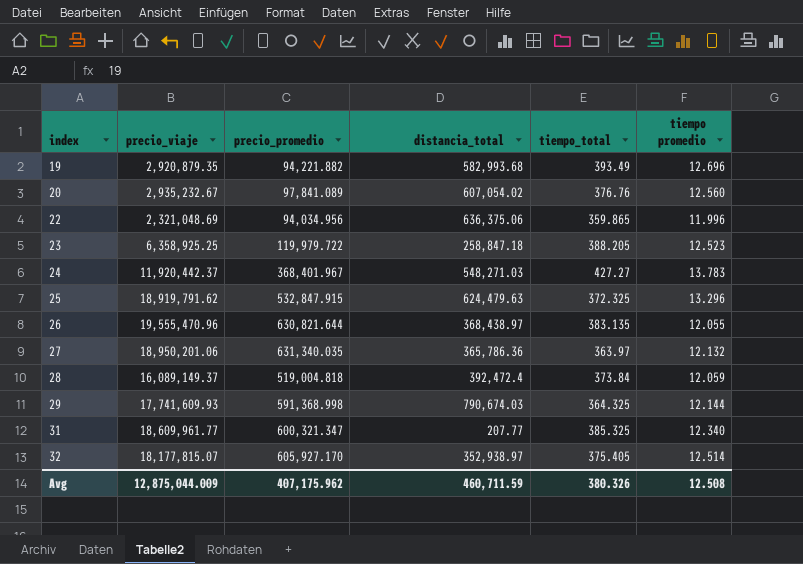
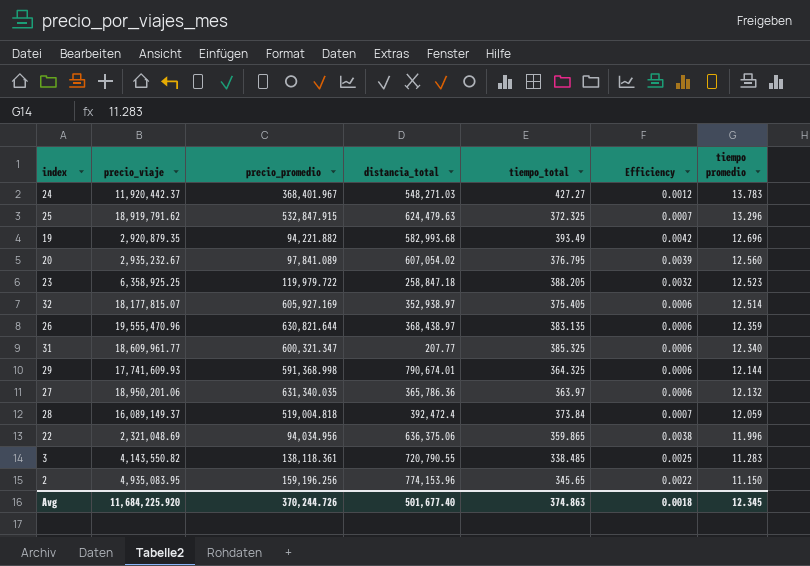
row order: index ascending -> tiempo promedio descending
column Efficiency | formula: none -> [tiempo_total] / [precio_promedio]
20 | tiempo_total: 376.76 -> 376.795
32 | precio_promedio: 605,927.170 -> 605,927.169
26 | tiempo promedio: 12.055 -> 12.359
29 | distancia_total: 790,674.03 -> 790,674.01
row 3: none -> 4,143,550.82 | 138,118.361 | 720,790.55 | 338.485 | 0.0025 | 11.283
row 2: none -> 4,935,083.95 | 159,196.256 | 774,153.96 | 345.65 | 0.0022 | 11.150
Avg | precio_viaje: 12,875,044.009 -> 11,684,225.920
Avg | precio_promedio: 407,175.962 -> 370,244.726
Avg | distancia_total: 460,711.59 -> 501,677.40
Avg | tiempo_total: 380.326 -> 374.863
Avg | tiempo promedio: 12.508 -> 12.345

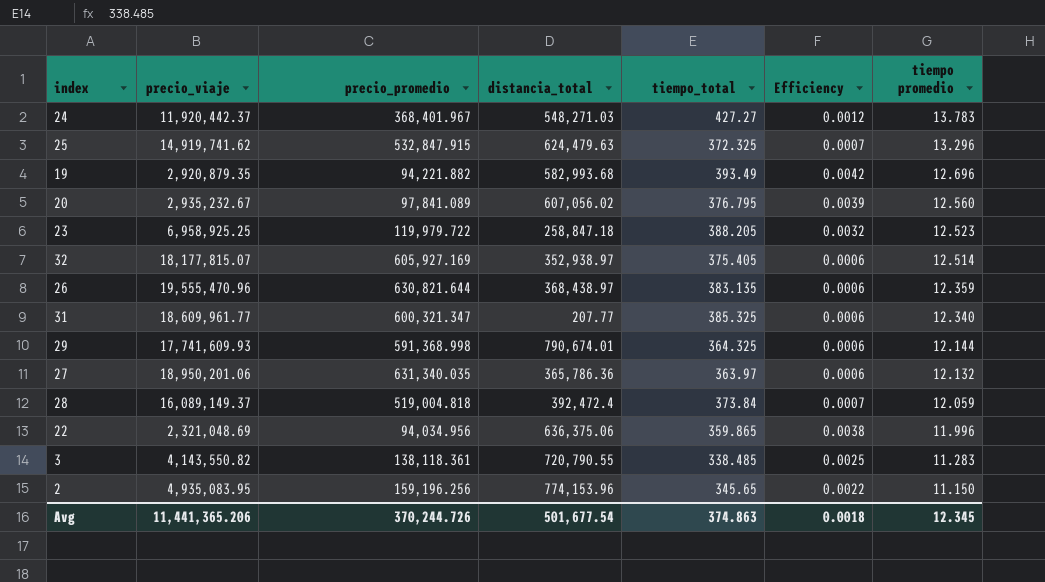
25 | precio_viaje: 18,919,791.62 -> 14,919,741.62
20 | distancia_total: 607,054.02 -> 607,056.02
23 | precio_viaje: 6,358,925.25 -> 6,958,925.25
Avg | precio_viaje: 11,684,225.920 -> 11,441,365.206
Avg | distancia_total: 501,677.40 -> 501,677.54

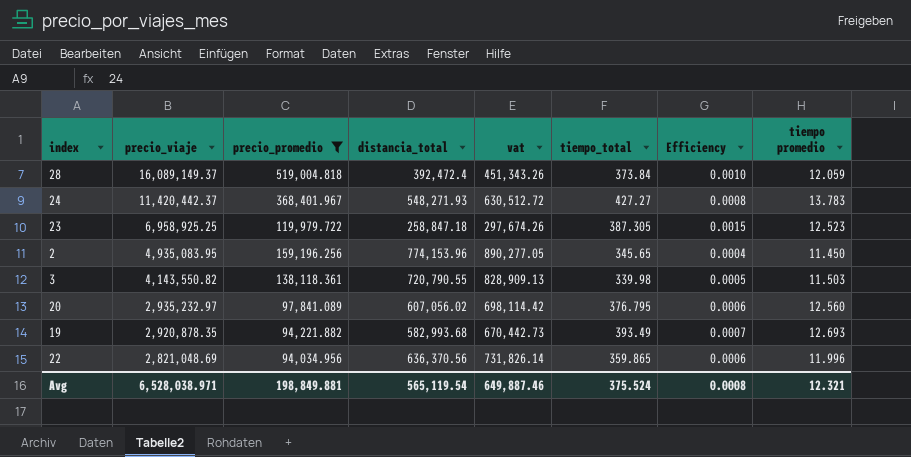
filter: none -> precio_promedio <= 519,004.818
row order: tiempo promedio descending -> precio_viaje descending
column vat | formula: none -> [distancia_total] * 1.15
column Efficiency | formula: [tiempo_total] / [precio_promedio] -> [tiempo_total] / [distancia_total]
24 | precio_viaje: 11,920,442.37 -> 11,420,442.37
24 | distancia_total: 548,271.03 -> 548,271.93
23 | tiempo_total: 388.205 -> 387.305
2 | tiempo promedio: 11.150 -> 11.450
3 | tiempo_total: 338.485 -> 339.98
3 | tiempo promedio: 11.283 -> 11.503
20 | precio_viaje: 2,935,232.67 -> 2,935,232.97
19 | precio_viaje: 2,920,879.35 -> 2,920,878.35
19 | tiempo promedio: 12.696 -> 12.693
22 | precio_viaje: 2,321,048.69 -> 2,821,048.69
22 | distancia_total: 636,375.06 -> 636,370.56
Avg | precio_viaje: 11,441,365.206 -> 6,528,038.971
Avg | precio_promedio: 370,244.726 -> 198,849.881
Avg | distancia_total: 501,677.54 -> 565,119.54
Avg | tiempo_total: 374.863 -> 375.524
Avg | Efficiency: 0.0018 -> 0.0008
Avg | tiempo promedio: 12.345 -> 12.321

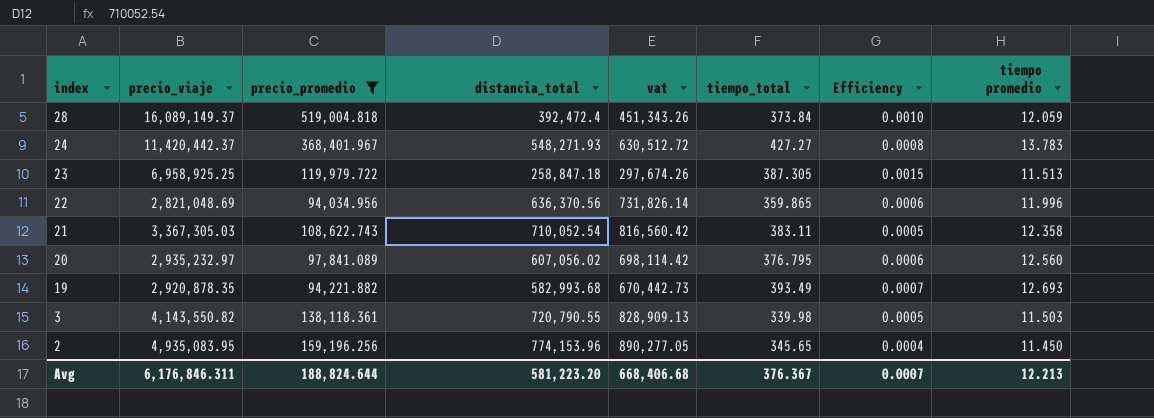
row order: precio_viaje descending -> index descending
23 | tiempo promedio: 12.523 -> 11.513
row 21: none -> 3,367,305.03 | 108,622.743 | 710,052.54 | 816,560.42 | 383.11 | 0.0005 | 12.358
Avg | precio_viaje: 6,528,038.971 -> 6,176,846.311
Avg | precio_promedio: 198,849.881 -> 188,824.644
Avg | distancia_total: 565,119.54 -> 581,223.20
Avg | vat: 649,887.46 -> 668,406.68
Avg | tiempo_total: 375.524 -> 376.367
Avg | Efficiency: 0.0008 -> 0.0007
Avg | tiempo promedio: 12.321 -> 12.213

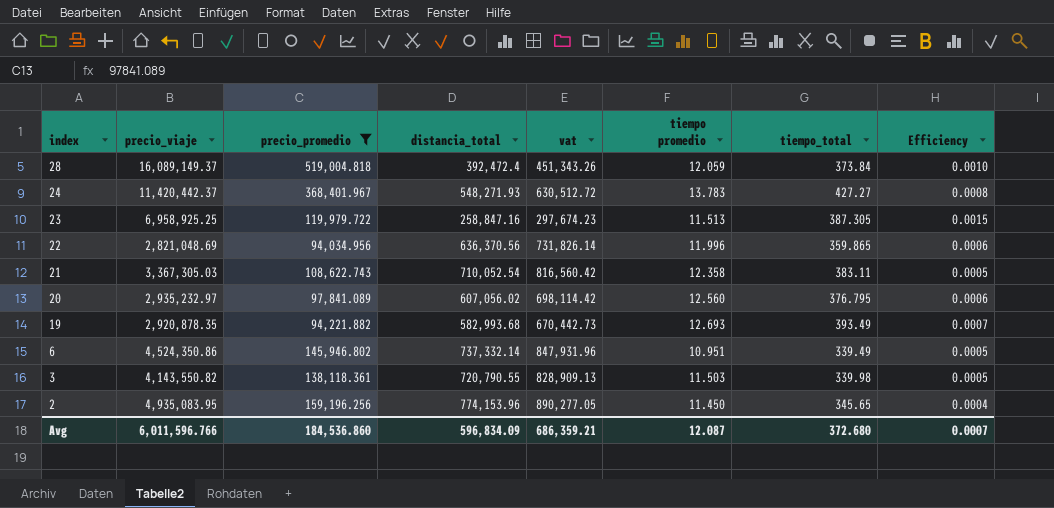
column tiempo promedio | position: 8 -> 6
23 | distancia_total: 258,847.18 -> 258,847.16
23 | vat: 297,674.26 -> 297,674.23
row 6: none -> 4,524,350.86 | 145,946.802 | 737,332.14 | 847,931.96 | 10.951 | 339.49 | 0.0005
Avg | precio_viaje: 6,176,846.311 -> 6,011,596.766
Avg | precio_promedio: 188,824.644 -> 184,536.860
Avg | distancia_total: 581,223.20 -> 596,834.09
Avg | vat: 668,406.68 -> 686,359.21
Avg | tiempo promedio: 12.213 -> 12.087
Avg | tiempo_total: 376.367 -> 372.680

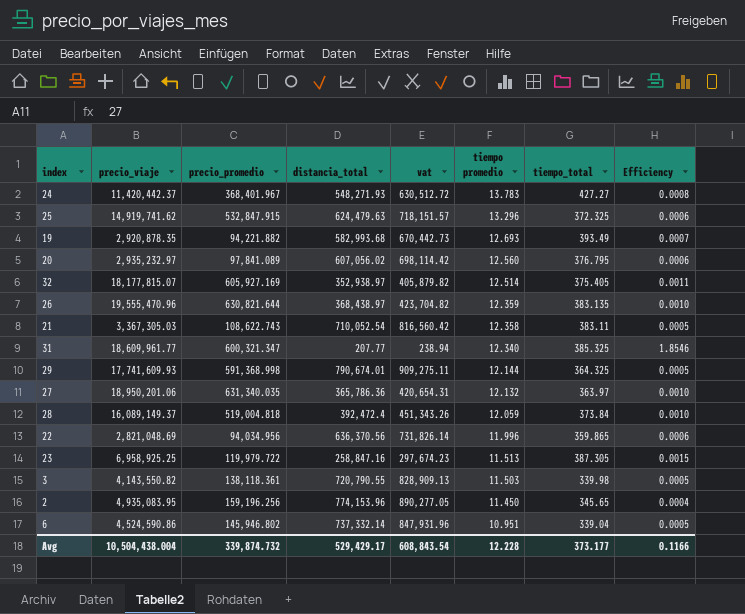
filter: precio_promedio <= 519,004.818 -> none
row order: index descending -> tiempo promedio descending
6 | precio_viaje: 4,524,350.86 -> 4,524,590.86
6 | tiempo_total: 339.49 -> 339.04
Avg | precio_viaje: 6,011,596.766 -> 10,504,438.004
Avg | precio_promedio: 184,536.860 -> 339,874.732
Avg | distancia_total: 596,834.09 -> 529,429.17
Avg | vat: 686,359.21 -> 608,843.54
Avg | tiempo promedio: 12.087 -> 12.228
Avg | tiempo_total: 372.680 -> 373.177
Avg | Efficiency: 0.0007 -> 0.1166

